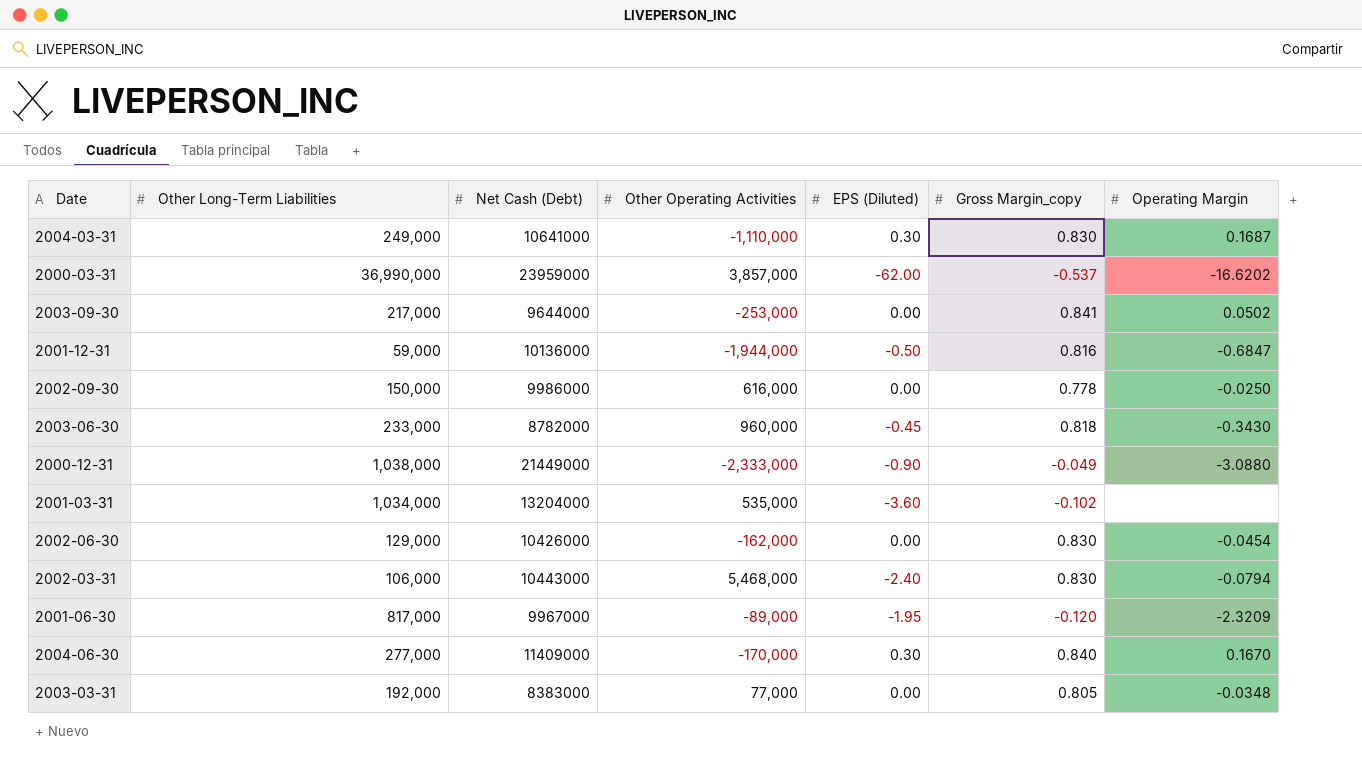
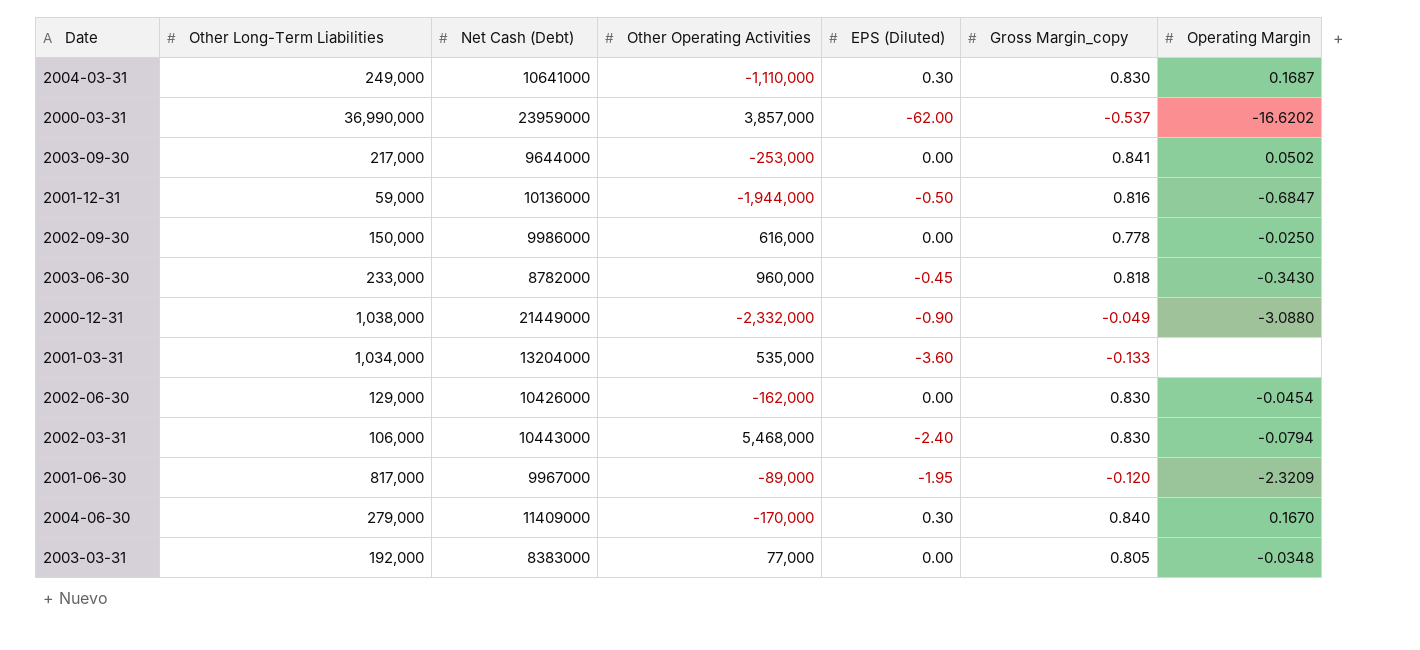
2000-12-31 | Other Operating Activities: -2,333,000 -> -2,332,000
2001-03-31 | Gross Margin_copy: -0.102 -> -0.133
2004-06-30 | Other Long-Term Liabilities: 277,000 -> 279,000

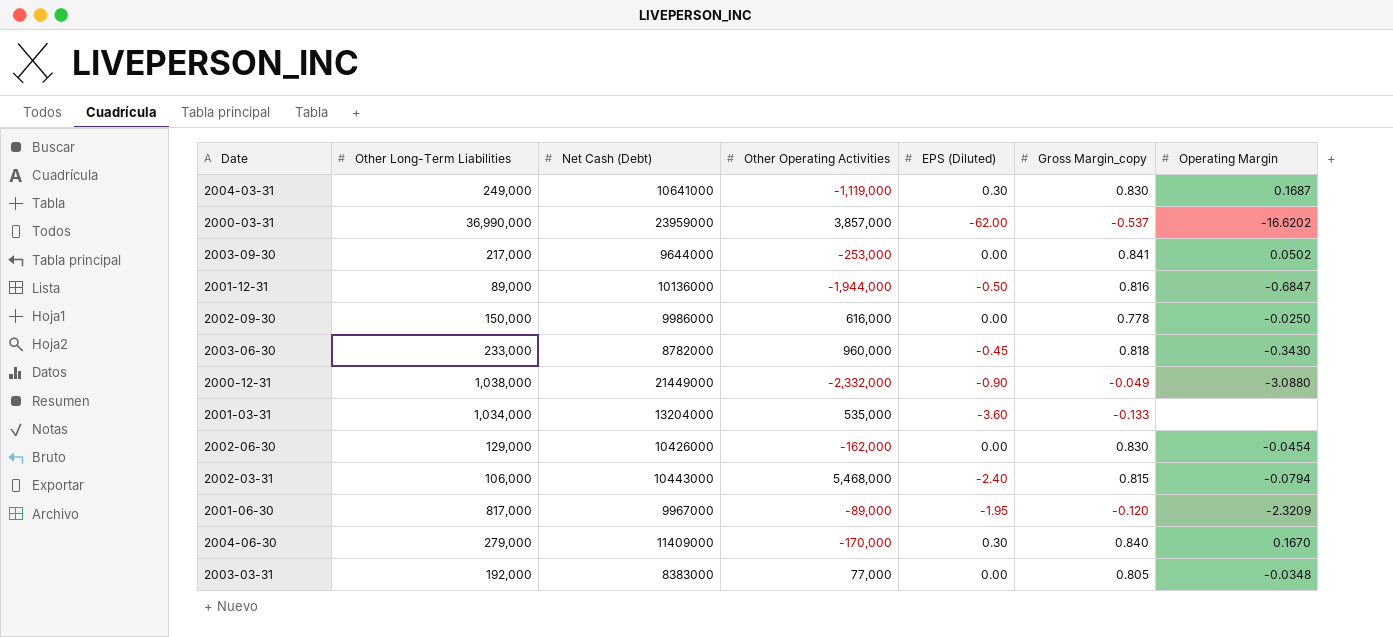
2004-03-31 | Other Operating Activities: -1,110,000 -> -1,119,000
2001-12-31 | Other Long-Term Liabilities: 59,000 -> 89,000
2002-03-31 | Gross Margin_copy: 0.830 -> 0.815

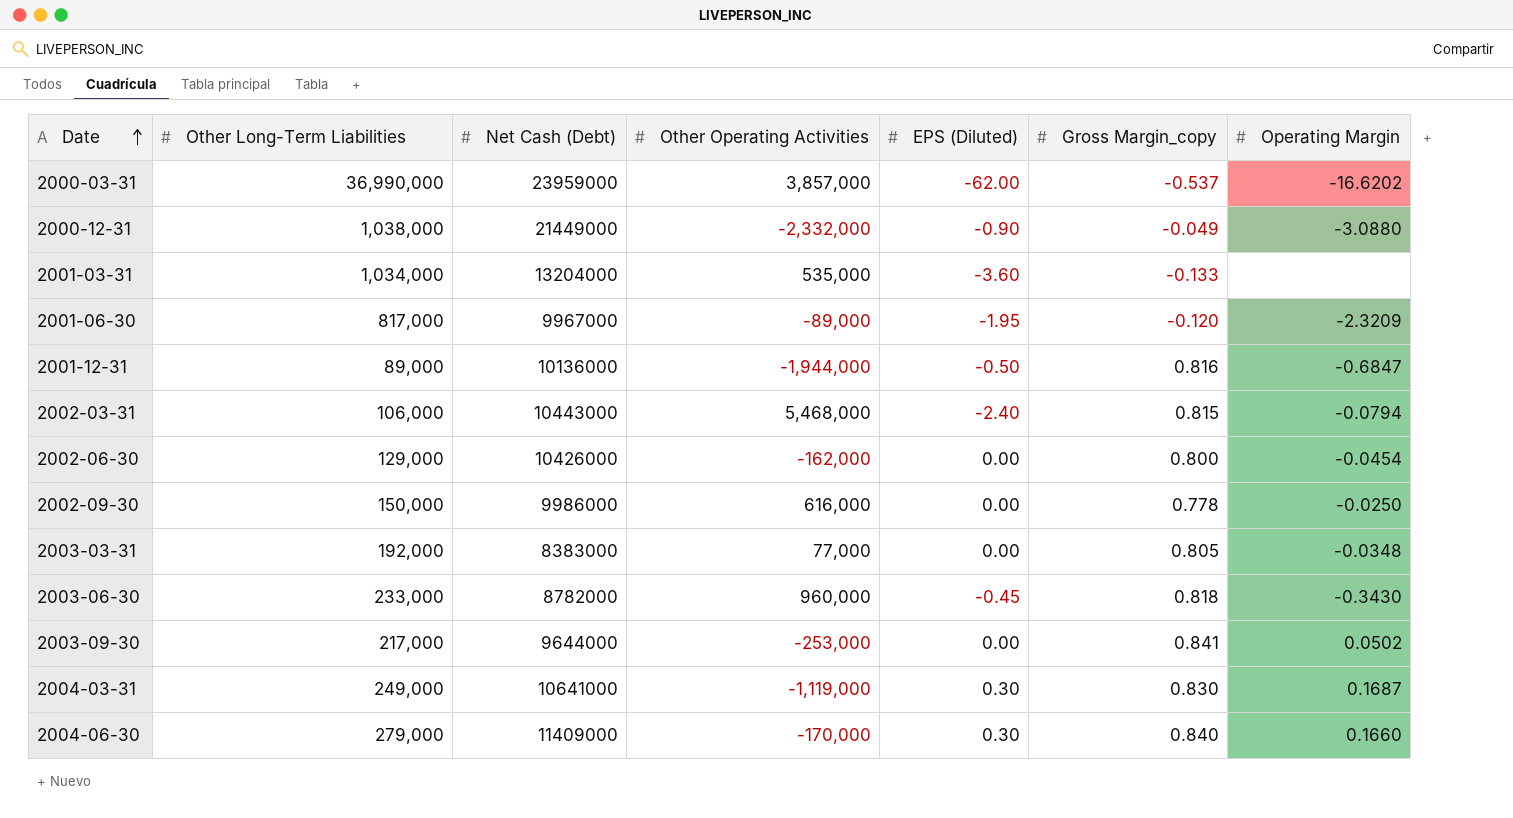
row order: none -> Date ascending
2002-06-30 | Gross Margin_copy: 0.830 -> 0.800
2004-06-30 | Operating Margin: 0.1670 -> 0.1660

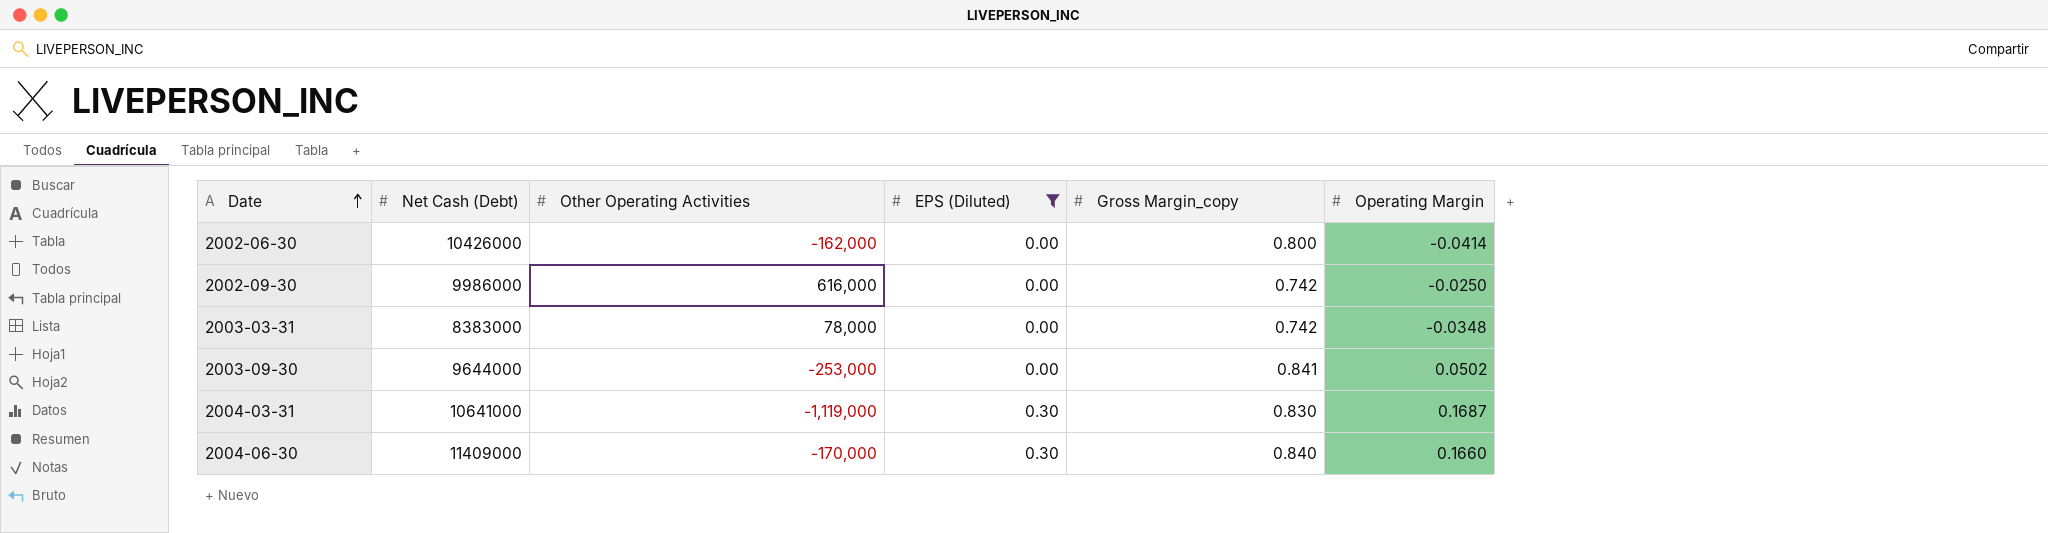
filter: none -> EPS (Diluted) >= 0.00
column Other Long-Term Liabilities | position: 2 -> none
2002-06-30 | Operating Margin: -0.0454 -> -0.0414
2002-09-30 | Gross Margin_copy: 0.778 -> 0.742
2003-03-31 | Other Operating Activities: 77,000 -> 78,000
2003-03-31 | Gross Margin_copy: 0.805 -> 0.742

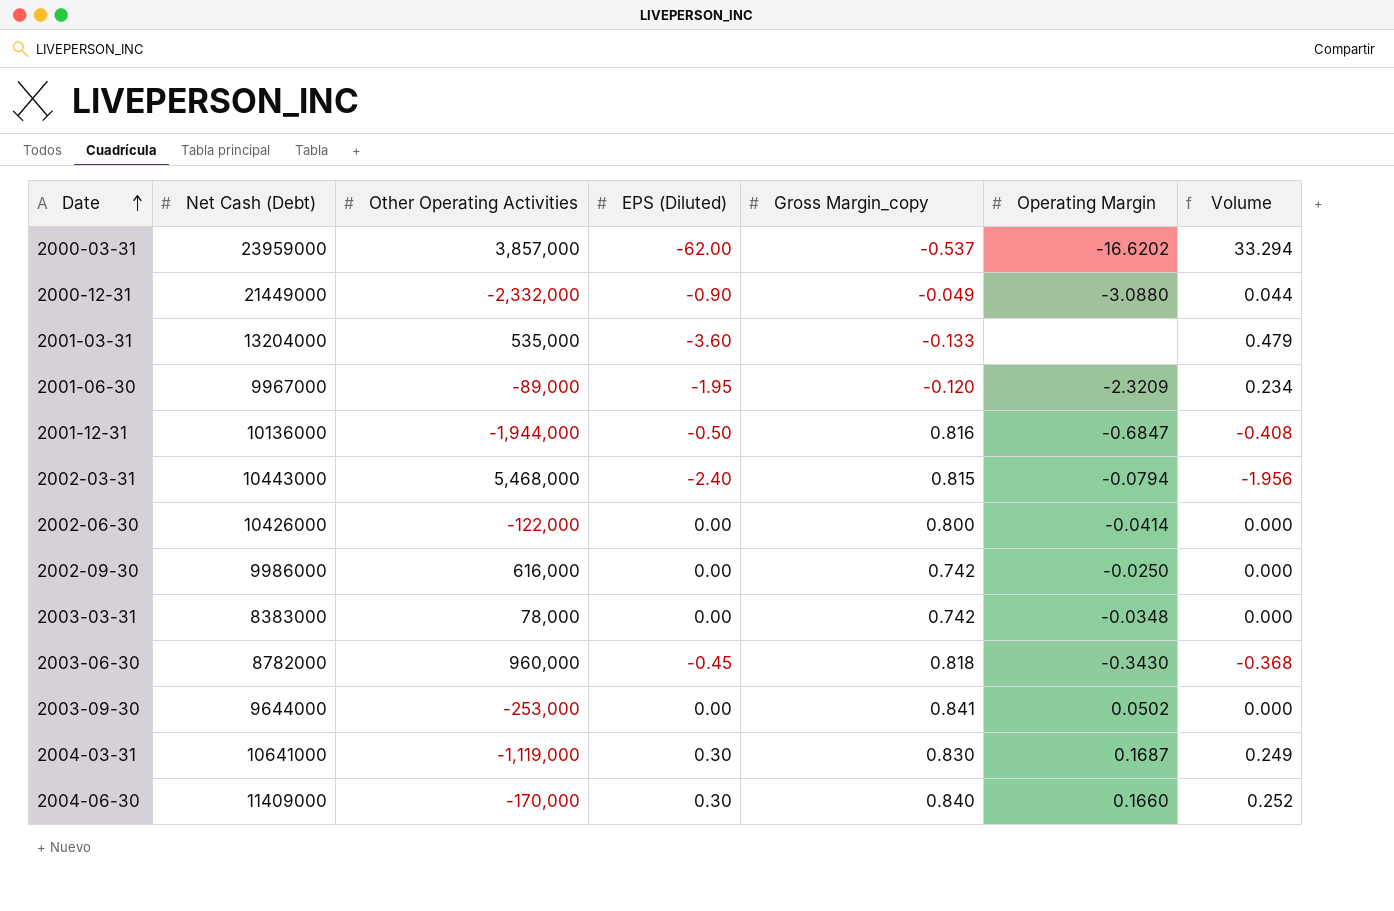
filter: EPS (Diluted) >= 0.00 -> none
column Volume | formula: none -> [EPS (Diluted)] * [Gross Margin_copy]
2002-06-30 | Other Operating Activities: -162,000 -> -122,000

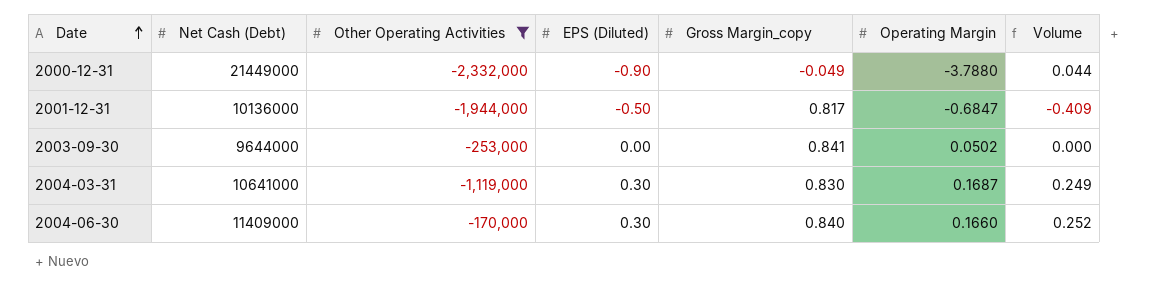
filter: none -> Other Operating Activities <= -170,000
2000-12-31 | Operating Margin: -3.0880 -> -3.7880
2001-12-31 | Gross Margin_copy: 0.816 -> 0.817
2001-12-31 | Volume: -0.408 -> -0.409

